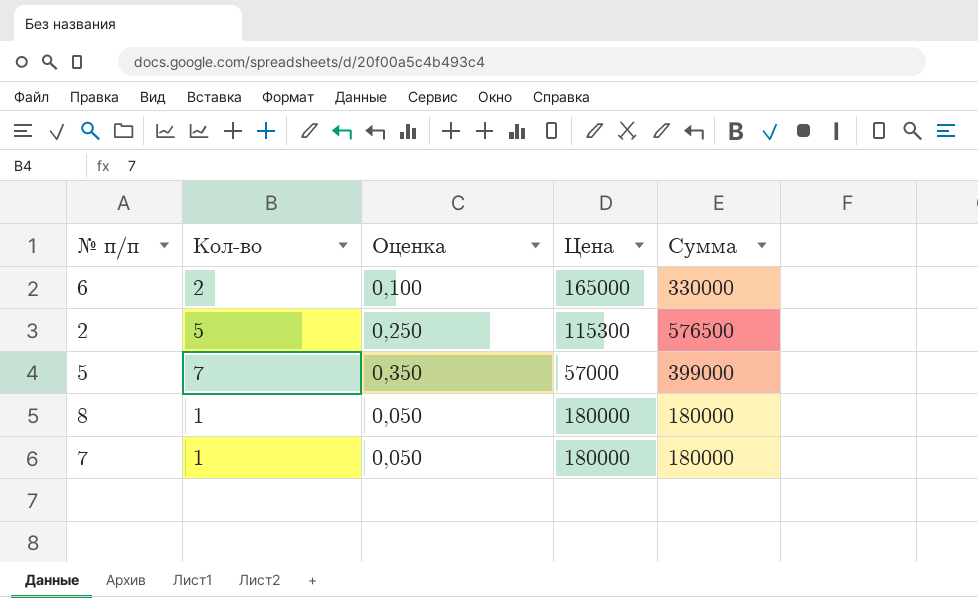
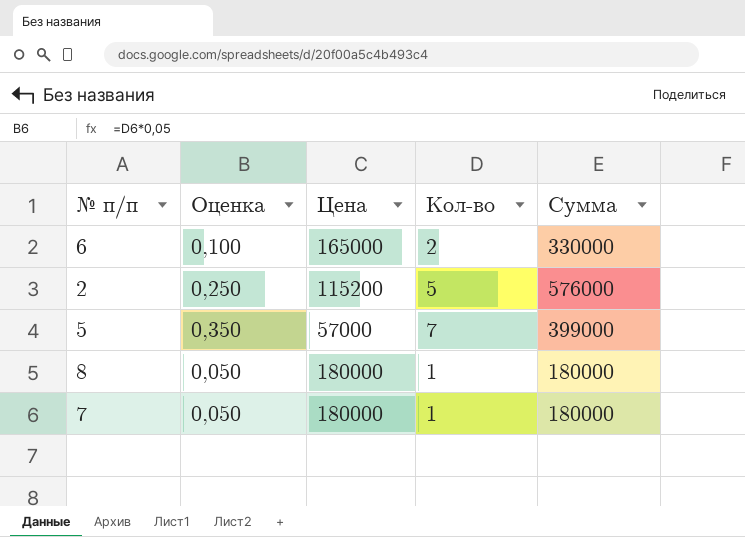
column Кол-во | position: 2 -> 4
2 | Цена: 115300 -> 115200
2 | Сумма: 576500 -> 576000

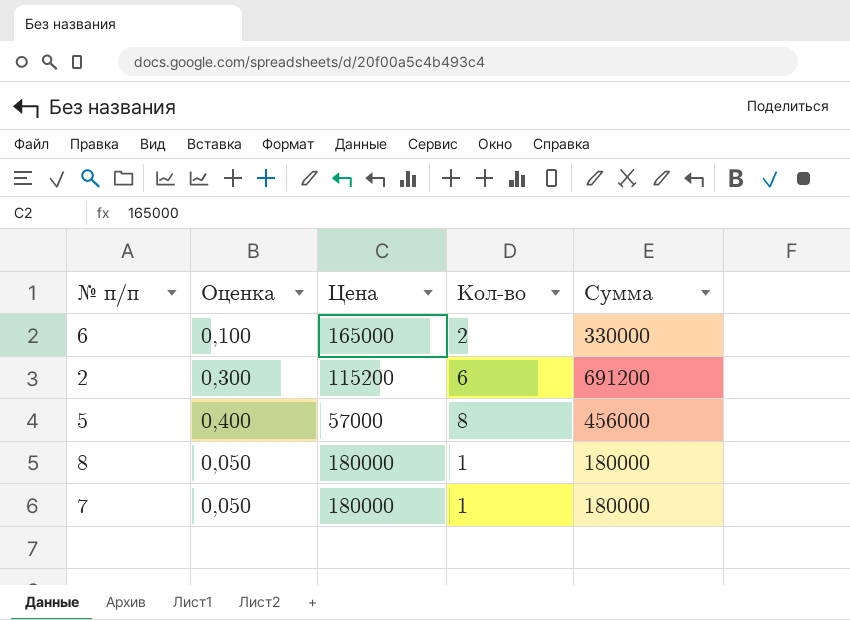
2 | Оценка: 0,250 -> 0,300
2 | Кол-во: 5 -> 6
2 | Сумма: 576000 -> 691200
5 | Оценка: 0,350 -> 0,400
5 | Кол-во: 7 -> 8
5 | Сумма: 399000 -> 456000

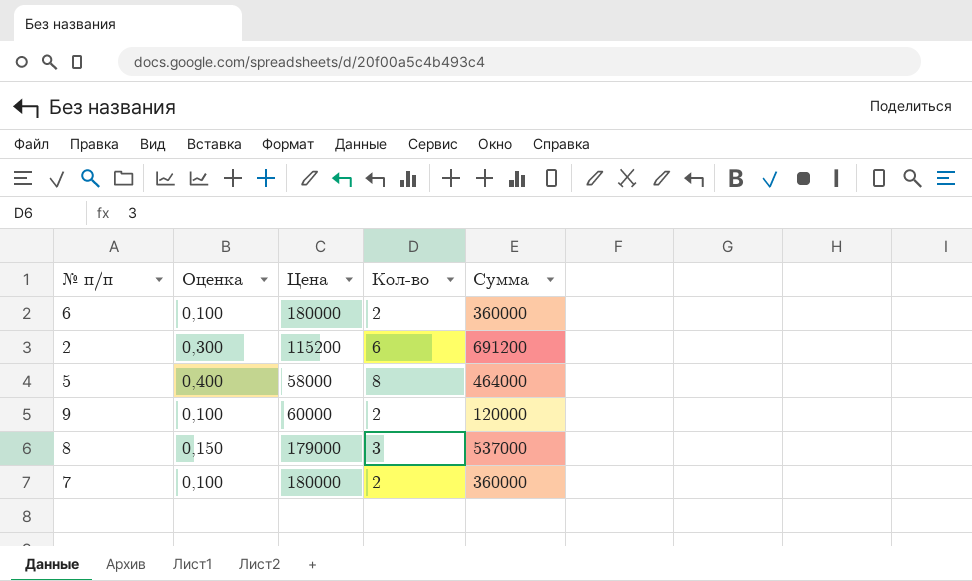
6 | Цена: 165000 -> 180000
6 | Сумма: 330000 -> 360000
5 | Цена: 57000 -> 58000
5 | Сумма: 456000 -> 464000
row 9: none -> 0,100 | 60000 | 2 | 120000
8 | Оценка: 0,050 -> 0,150
8 | Цена: 180000 -> 179000
8 | Кол-во: 1 -> 3
8 | Сумма: 180000 -> 537000
7 | Оценка: 0,050 -> 0,100
7 | Кол-во: 1 -> 2
7 | Сумма: 180000 -> 360000

